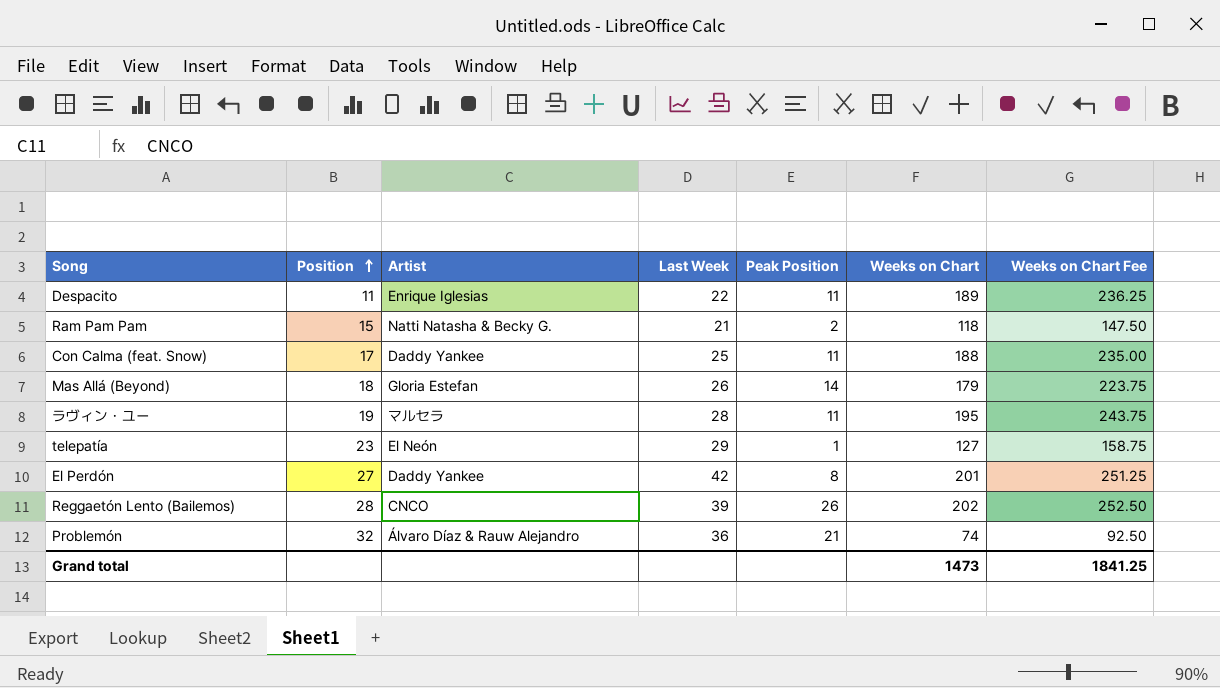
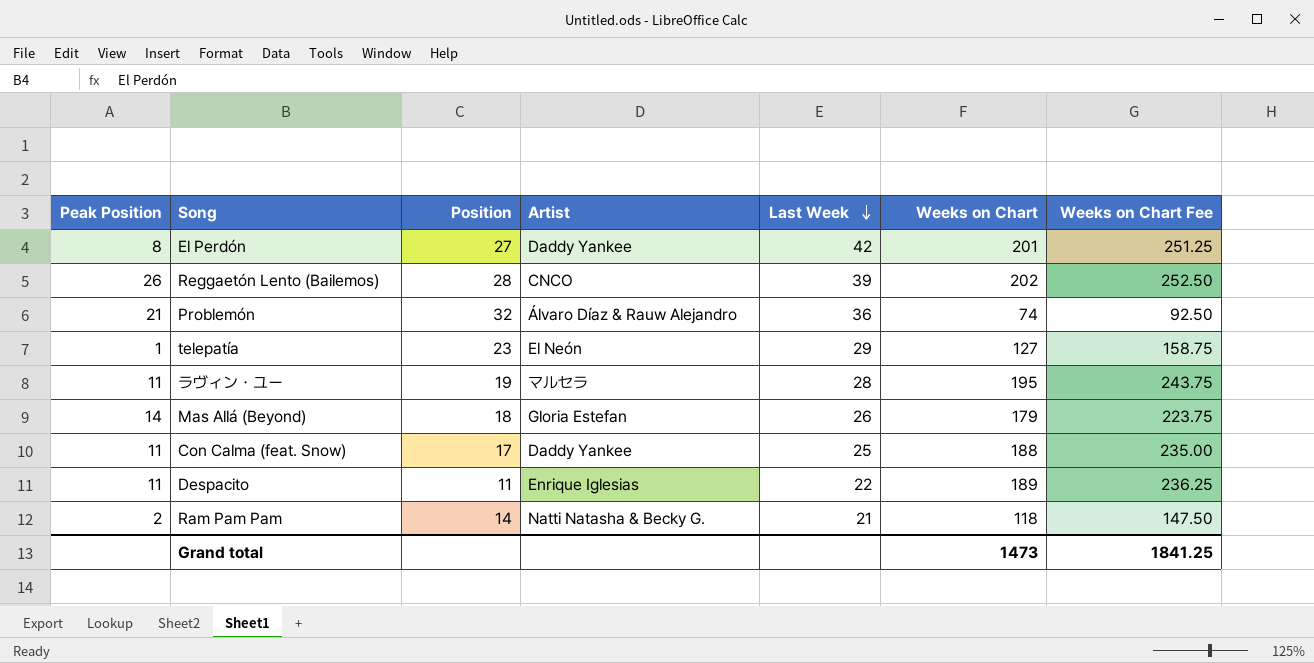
row order: Position ascending -> Last Week descending
column Peak Position | position: 5 -> 1
Ram Pam Pam | Position: 15 -> 14

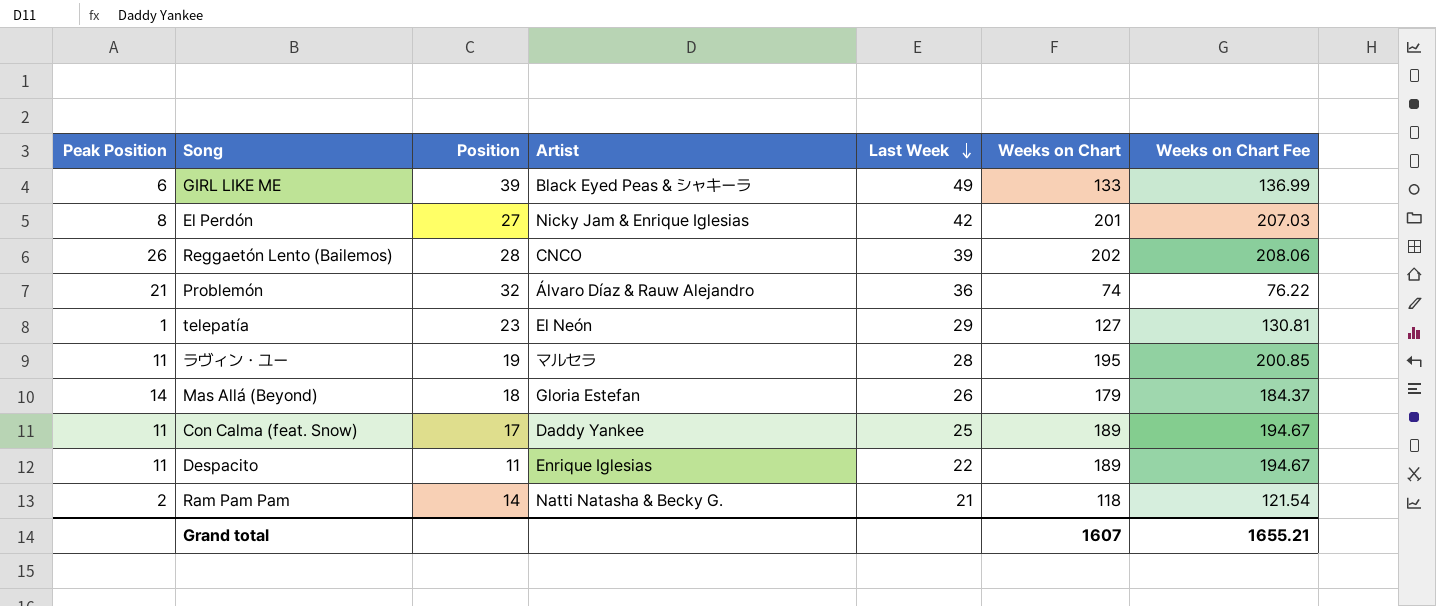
column Weeks on Chart Fee | formula: [Weeks on Chart] * 1.25 -> [Weeks on Chart] * 1.03
row GIRL LIKE ME: none -> 6 | 39 | Black Eyed Peas & シャキーラ | 49 | 133 | 136.99
El Perdón | Artist: Daddy Yankee -> Nicky Jam & Enrique Iglesias
Con Calma (feat. Snow) | Weeks on Chart: 188 -> 189
Grand total | Weeks on Chart: 1473 -> 1607
Grand total | Weeks on Chart Fee: 1841.25 -> 1655.21

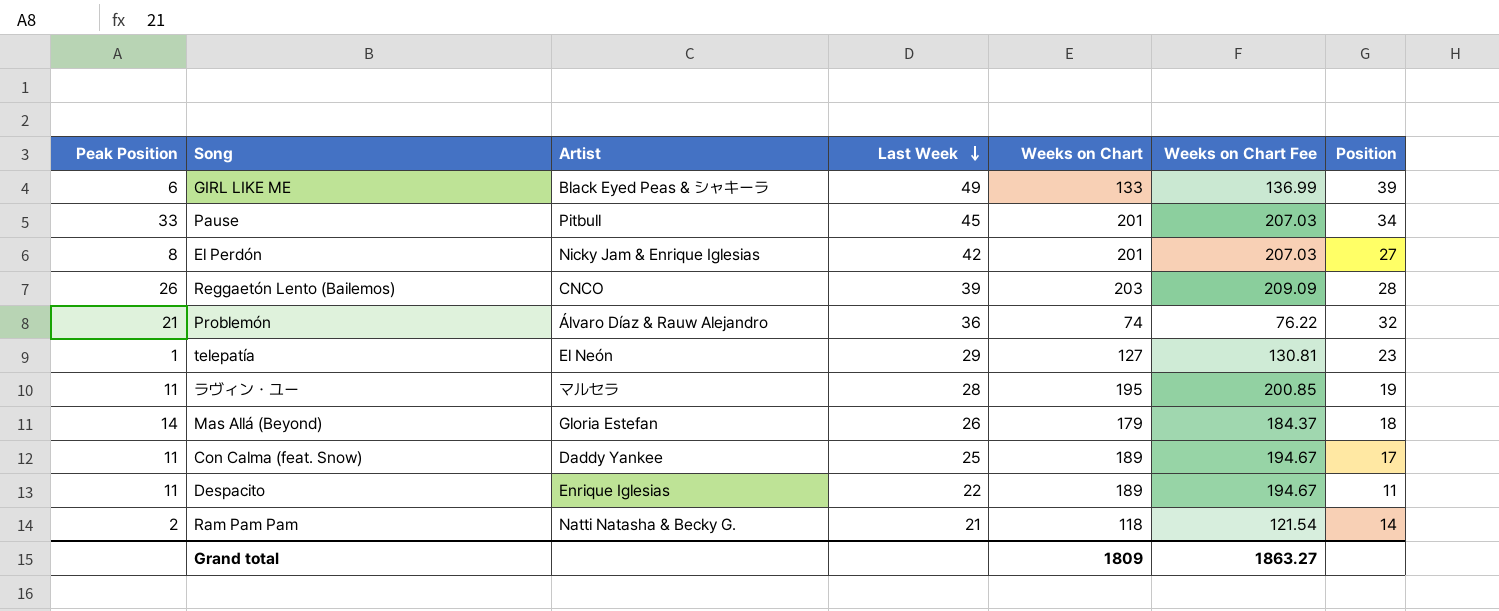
column Position | position: 3 -> 7
row Pause: none -> 33 | Pitbull | 45 | 201 | 207.03 | 34
Reggaetón Lento (Bailemos) | Weeks on Chart: 202 -> 203
Reggaetón Lento (Bailemos) | Weeks on Chart Fee: 208.06 -> 209.09
Grand total | Weeks on Chart: 1607 -> 1809
Grand total | Weeks on Chart Fee: 1655.21 -> 1863.27

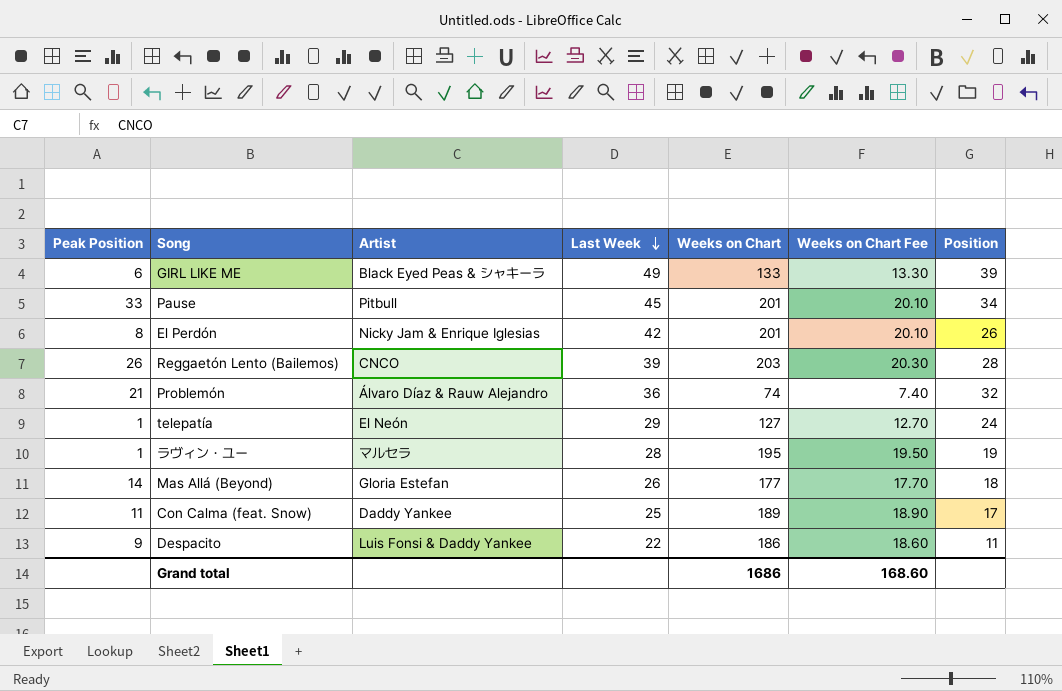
column Weeks on Chart Fee | formula: [Weeks on Chart] * 1.03 -> [Weeks on Chart] * 0.1
row Ram Pam Pam: 2 | Natti Natasha & Becky G. | 21 | 118 | 121.54 | 14 -> none
El Perdón | Position: 27 -> 26
telepatía | Position: 23 -> 24
ラヴィン・ユー | Peak Position: 11 -> 1
Mas Allá (Beyond) | Weeks on Chart: 179 -> 177
Despacito | Peak Position: 11 -> 9
Despacito | Artist: Enrique Iglesias -> Luis Fonsi & Daddy Yankee
Despacito | Weeks on Chart: 189 -> 186
Grand total | Weeks on Chart: 1809 -> 1686
Grand total | Weeks on Chart Fee: 1863.27 -> 168.60

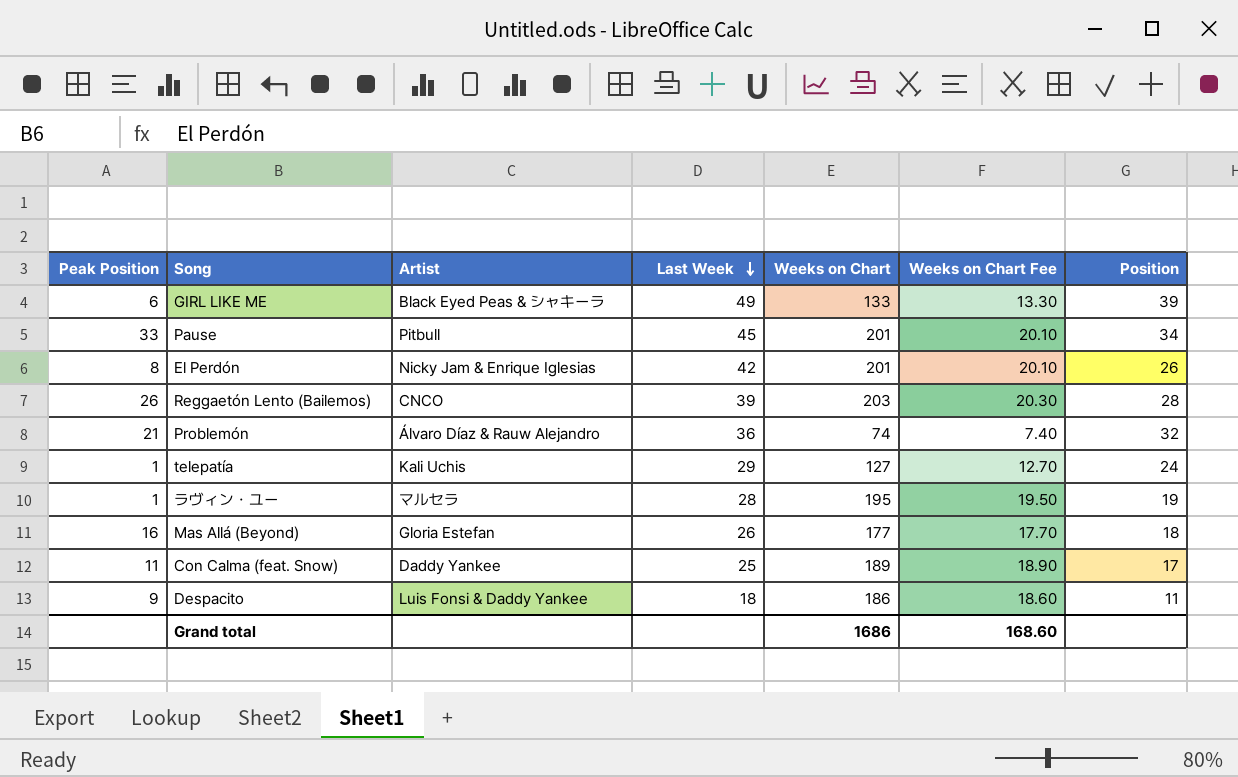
telepatía | Artist: El Neón -> Kali Uchis
Mas Allá (Beyond) | Peak Position: 14 -> 16
Despacito | Last Week: 22 -> 18

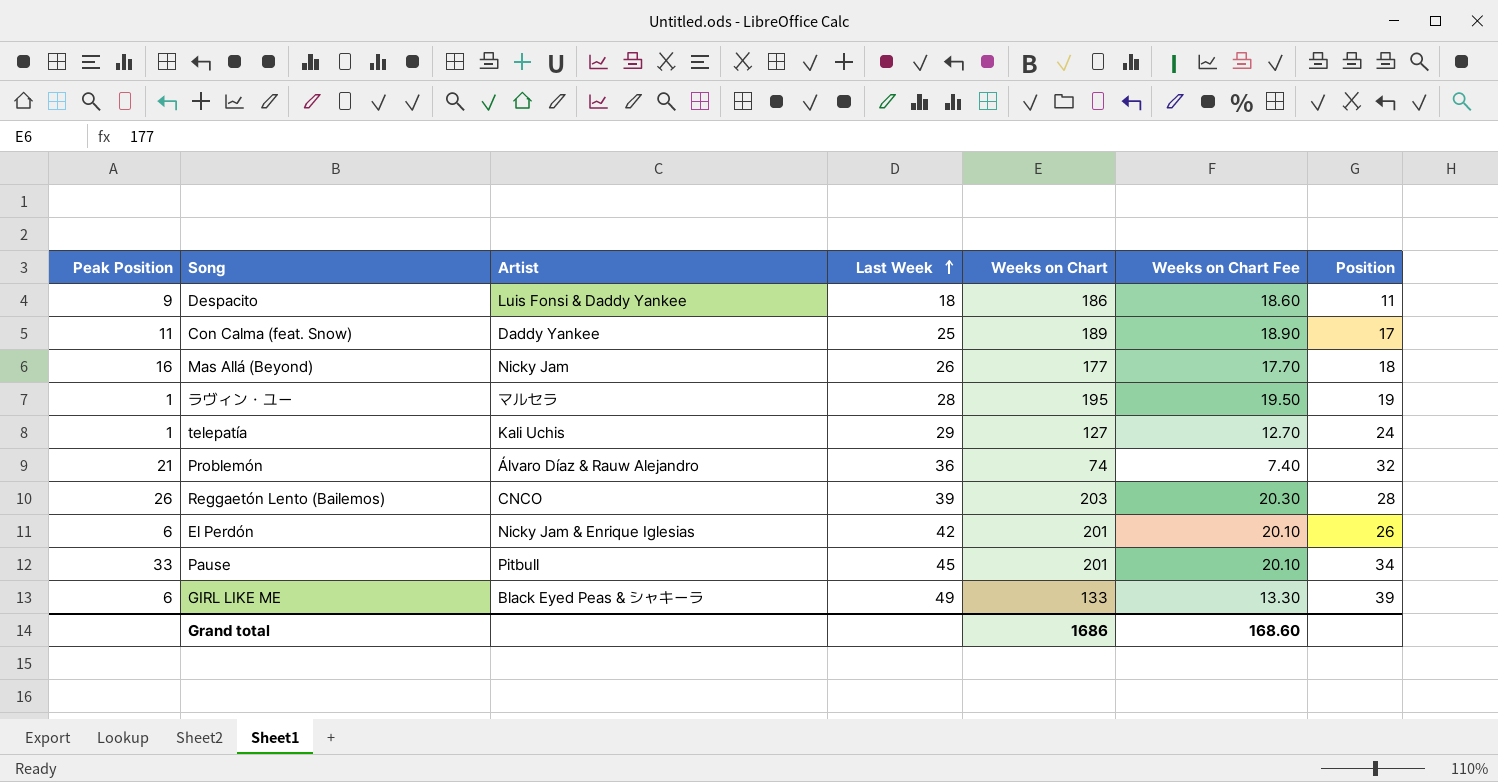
row order: Last Week descending -> Last Week ascending
Mas Allá (Beyond) | Artist: Gloria Estefan -> Nicky Jam
El Perdón | Peak Position: 8 -> 6

